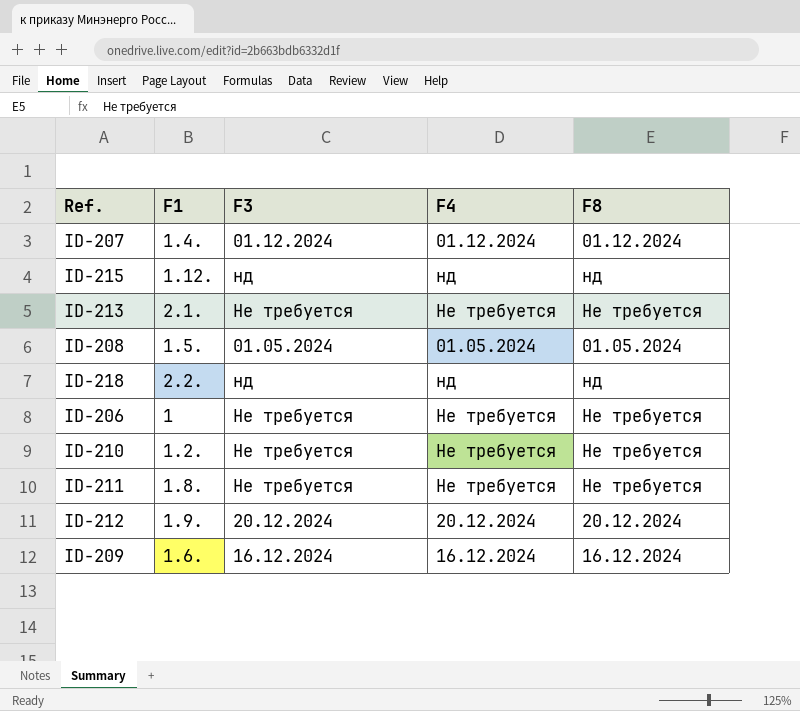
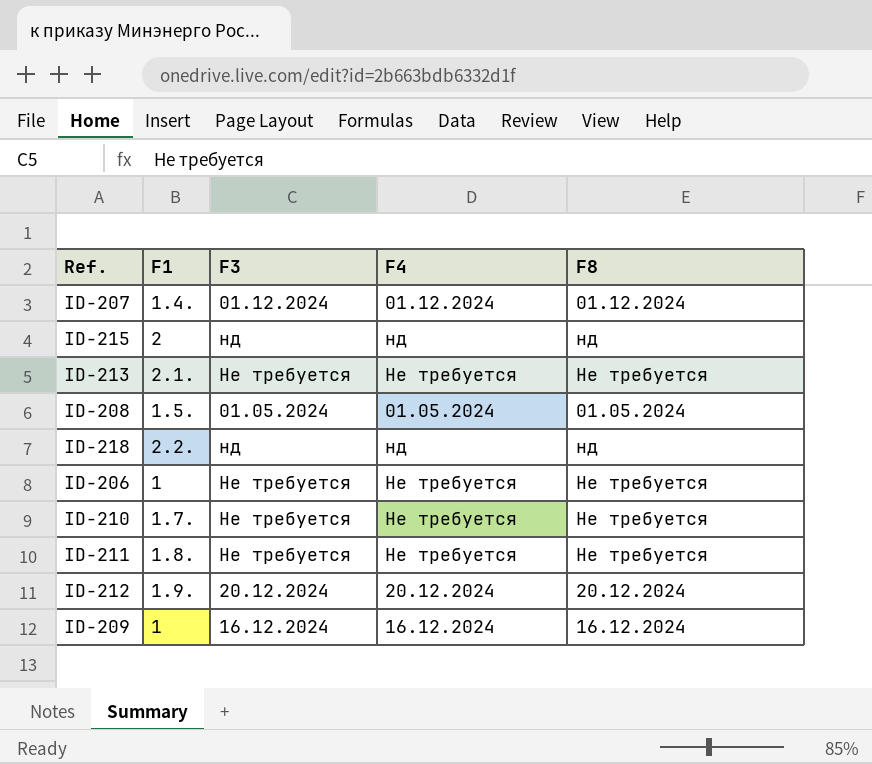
ID-215 | F1: 1.12. -> 2
ID-210 | F1: 1.2. -> 1.7.
ID-209 | F1: 1.6. -> 1

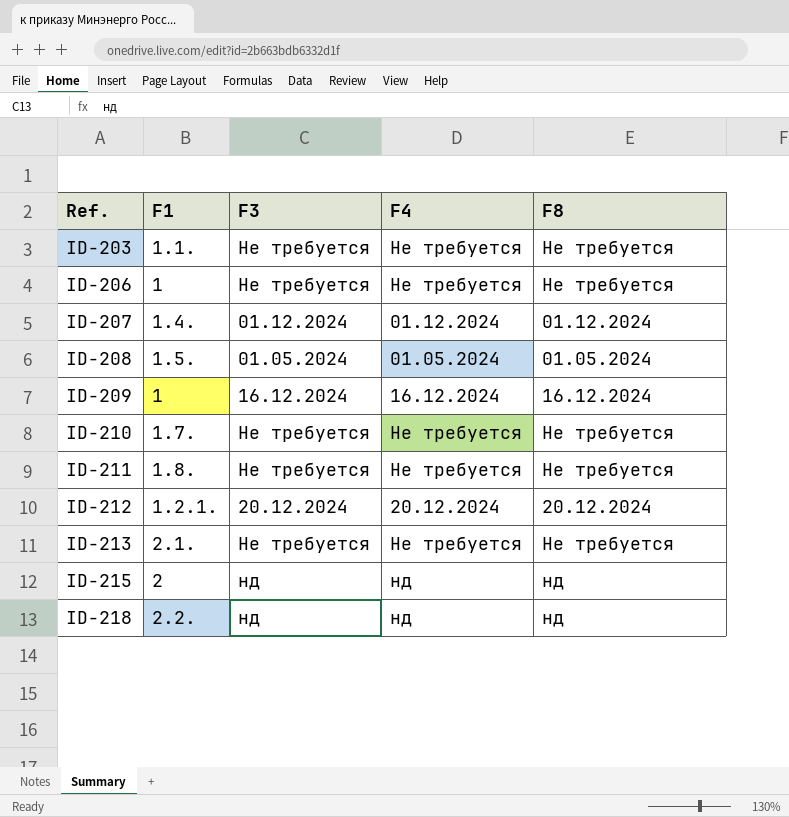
row order: none -> Ref. ascending
row ID-203: none -> 1.1. | Не требуется | Не требуется | Не требуется
ID-212 | F1: 1.9. -> 1.2.1.

